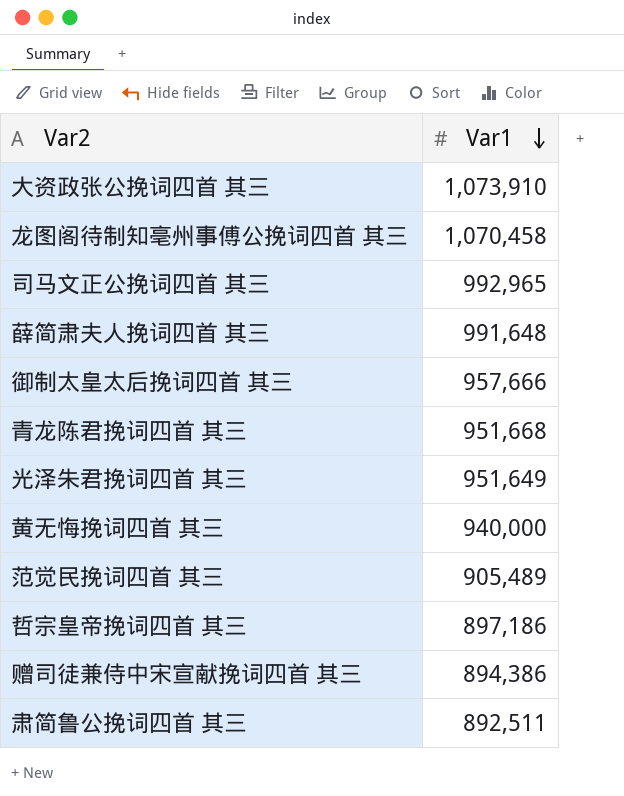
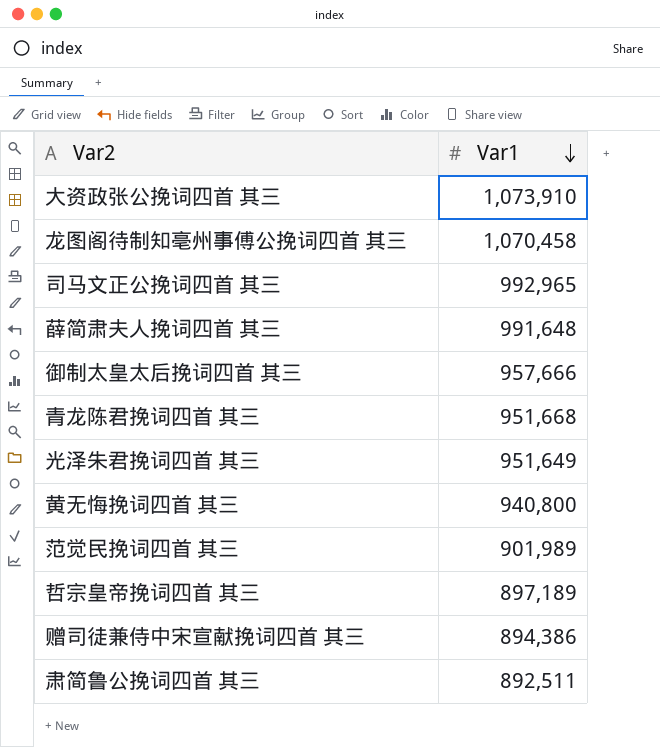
黄无悔挽词四首 其三 | Var1: 940,000 -> 940,800
范觉民挽词四首 其三 | Var1: 905,489 -> 901,989
哲宗皇帝挽词四首 其三 | Var1: 897,186 -> 897,189

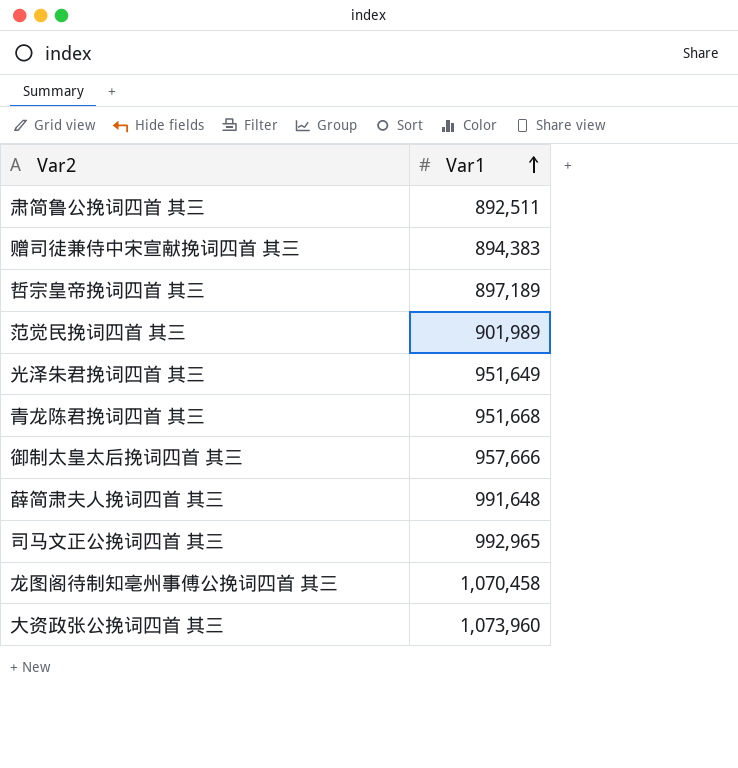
row order: Var1 descending -> Var1 ascending
row 黄无悔挽词四首 其三: 940,800 -> none
赠司徒兼侍中宋宣献挽词四首 其三 | Var1: 894,386 -> 894,383
大资政张公挽词四首 其三 | Var1: 1,073,910 -> 1,073,960

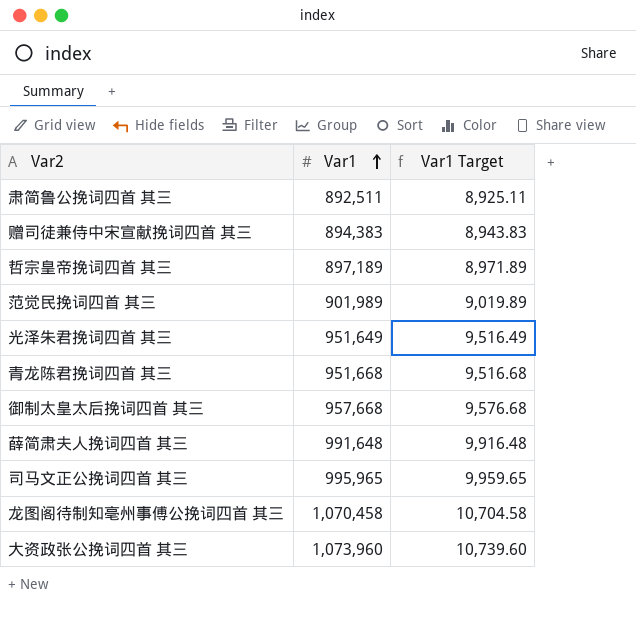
column Var1 Target | formula: none -> [Var1] * 0.01
御制太皇太后挽词四首 其三 | Var1: 957,666 -> 957,668
司马文正公挽词四首 其三 | Var1: 992,965 -> 995,965

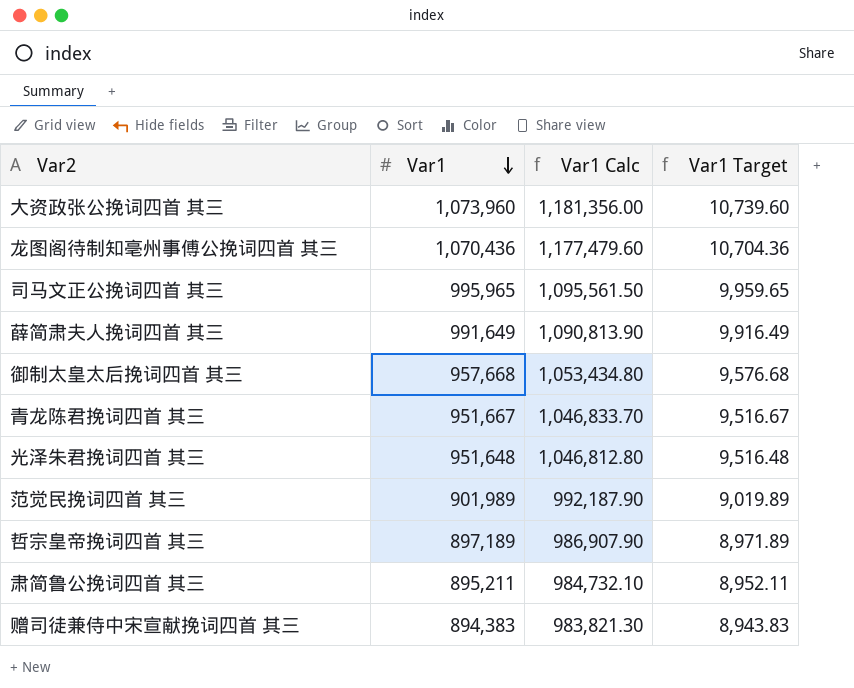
row order: Var1 ascending -> Var1 descending
column Var1 Calc | formula: none -> [Var1] * 1.1
龙图阁待制知亳州事傅公挽词四首 其三 | Var1: 1,070,458 -> 1,070,436
龙图阁待制知亳州事傅公挽词四首 其三 | Var1 Target: 10,704.58 -> 10,704.36
薛简肃夫人挽词四首 其三 | Var1: 991,648 -> 991,649
薛简肃夫人挽词四首 其三 | Var1 Target: 9,916.48 -> 9,916.49
青龙陈君挽词四首 其三 | Var1: 951,668 -> 951,667
青龙陈君挽词四首 其三 | Var1 Target: 9,516.68 -> 9,516.67
光泽朱君挽词四首 其三 | Var1: 951,649 -> 951,648
光泽朱君挽词四首 其三 | Var1 Target: 9,516.49 -> 9,516.48
肃简鲁公挽词四首 其三 | Var1: 892,511 -> 895,211
肃简鲁公挽词四首 其三 | Var1 Target: 8,925.11 -> 8,952.11

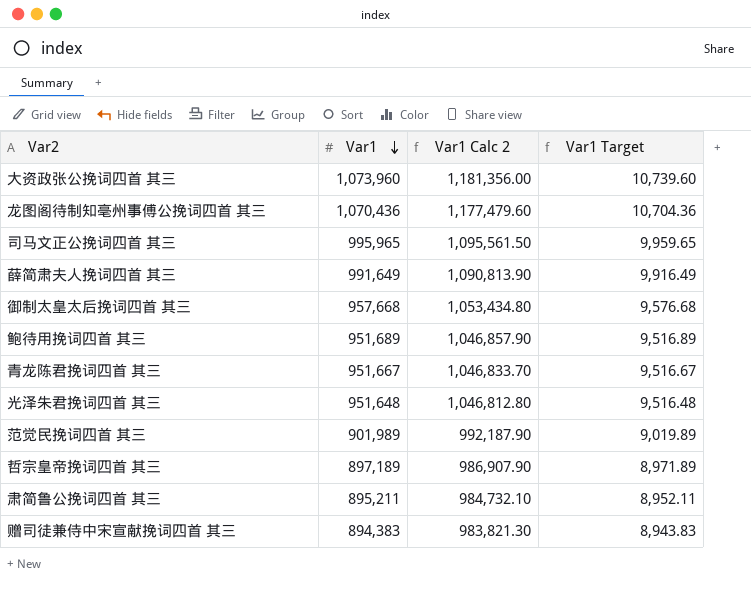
column name: Var1 Calc -> Var1 Calc 2
row 鲍待用挽词四首 其三: none -> 951,689 | 1,046,857.90 | 9,516.89

